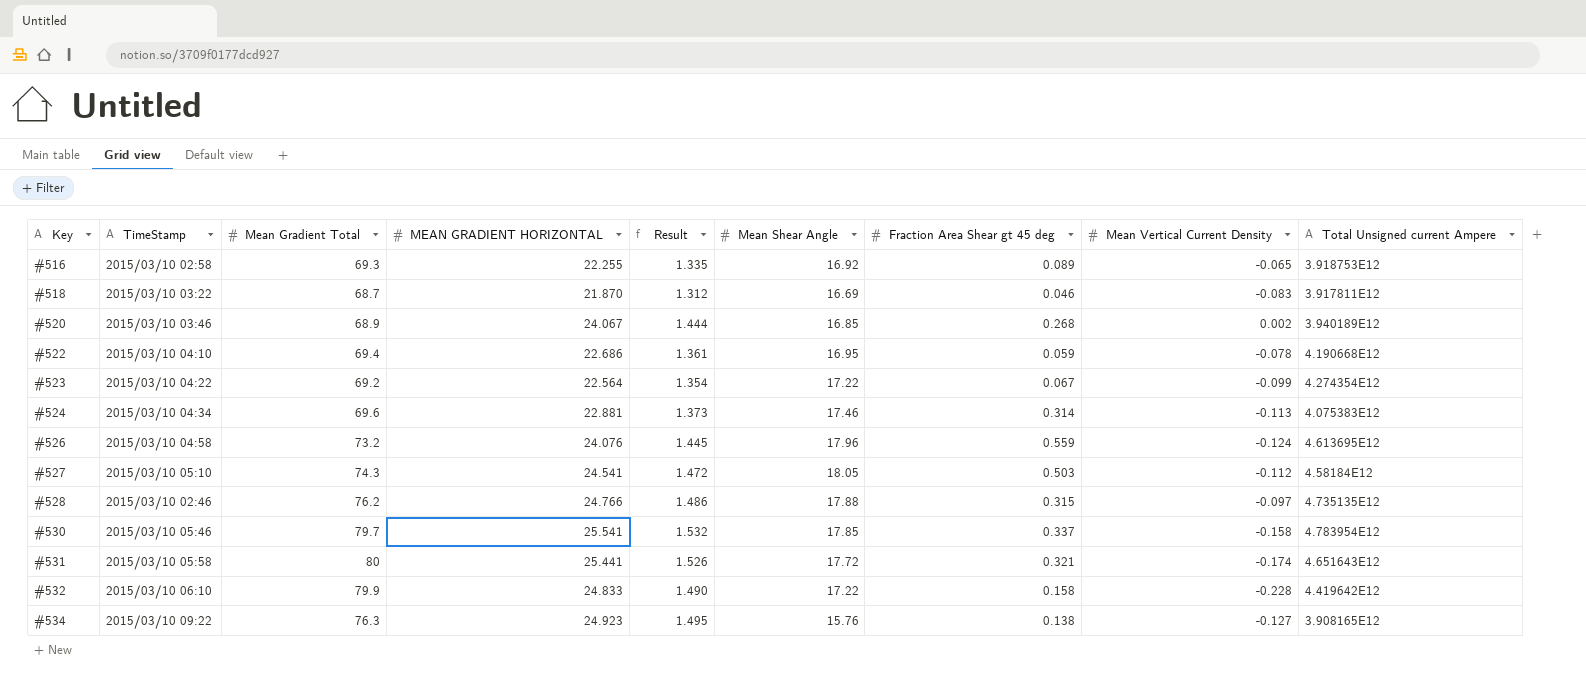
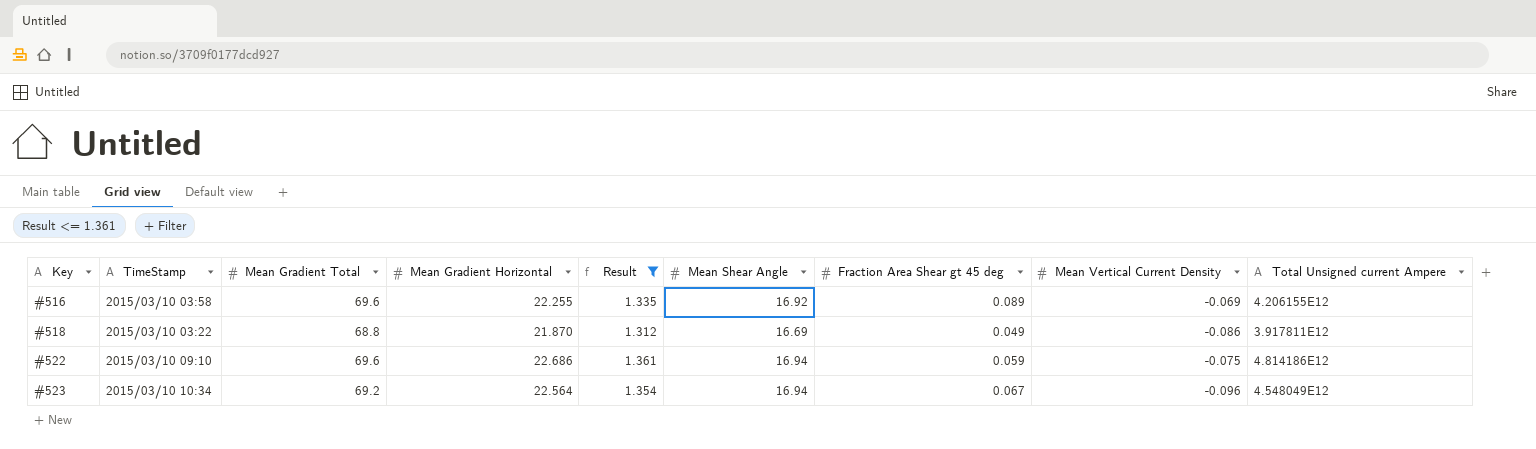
filter: none -> Result <= 1.361
column name: MEAN GRADIENT HORIZONTAL -> Mean Gradient Horizontal
#516 | TimeStamp: 2015/03/10 02:58 -> 2015/03/10 03:58
#516 | Mean Gradient Total: 69.3 -> 69.6
#516 | Mean Vertical Current Density: -0.065 -> -0.069
#516 | Total Unsigned current Ampere: 3.918753E12 -> 4.206155E12
#518 | Mean Gradient Total: 68.7 -> 68.8
#518 | Fraction Area Shear gt 45 deg: 0.046 -> 0.049
#518 | Mean Vertical Current Density: -0.083 -> -0.086
#522 | TimeStamp: 2015/03/10 04:10 -> 2015/03/10 09:10
#522 | Mean Gradient Total: 69.4 -> 69.6
#522 | Mean Shear Angle: 16.95 -> 16.94
#522 | Mean Vertical Current Density: -0.078 -> -0.075
#522 | Total Unsigned current Ampere: 4.190668E12 -> 4.814186E12
#523 | TimeStamp: 2015/03/10 04:22 -> 2015/03/10 10:34
#523 | Mean Shear Angle: 17.22 -> 16.94
#523 | Mean Vertical Current Density: -0.099 -> -0.096
#523 | Total Unsigned current Ampere: 4.274354E12 -> 4.548049E12

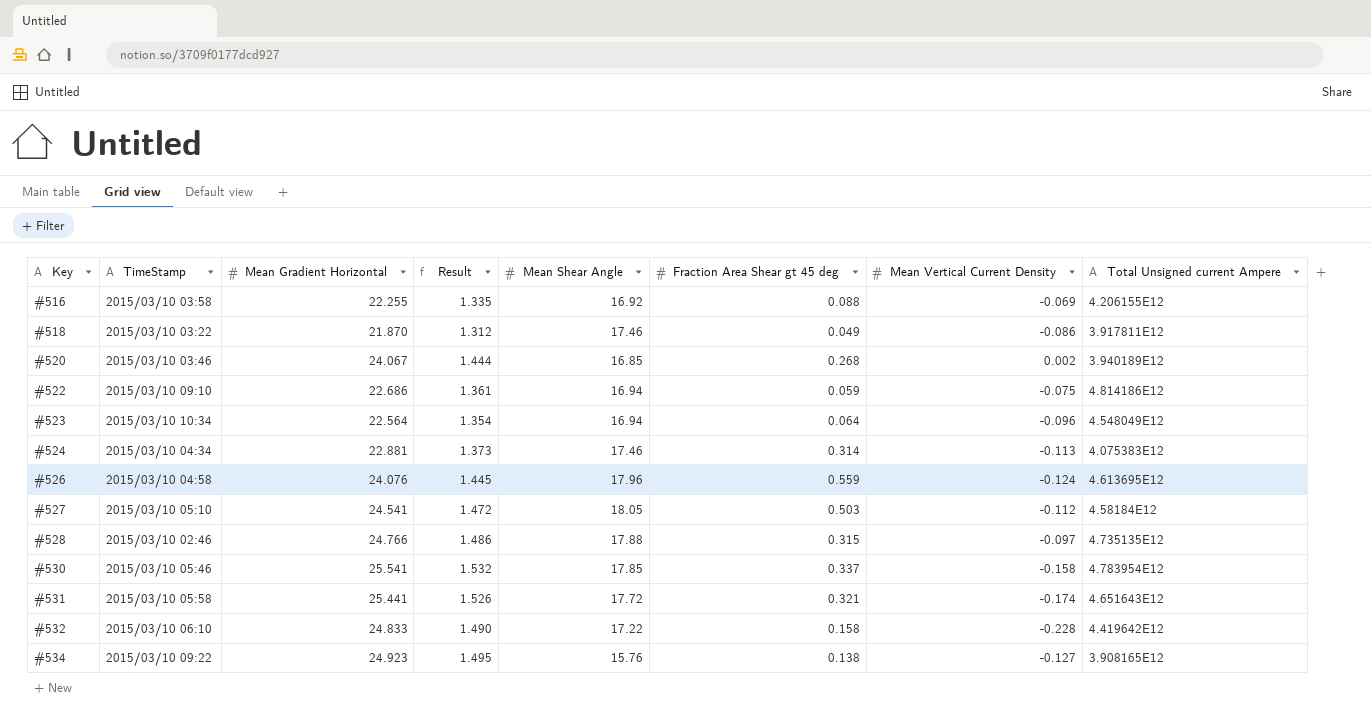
filter: Result <= 1.361 -> none
column Mean Gradient Total | position: 3 -> none
#516 | Fraction Area Shear gt 45 deg: 0.089 -> 0.088
#518 | Mean Shear Angle: 16.69 -> 17.46
#523 | Fraction Area Shear gt 45 deg: 0.067 -> 0.064

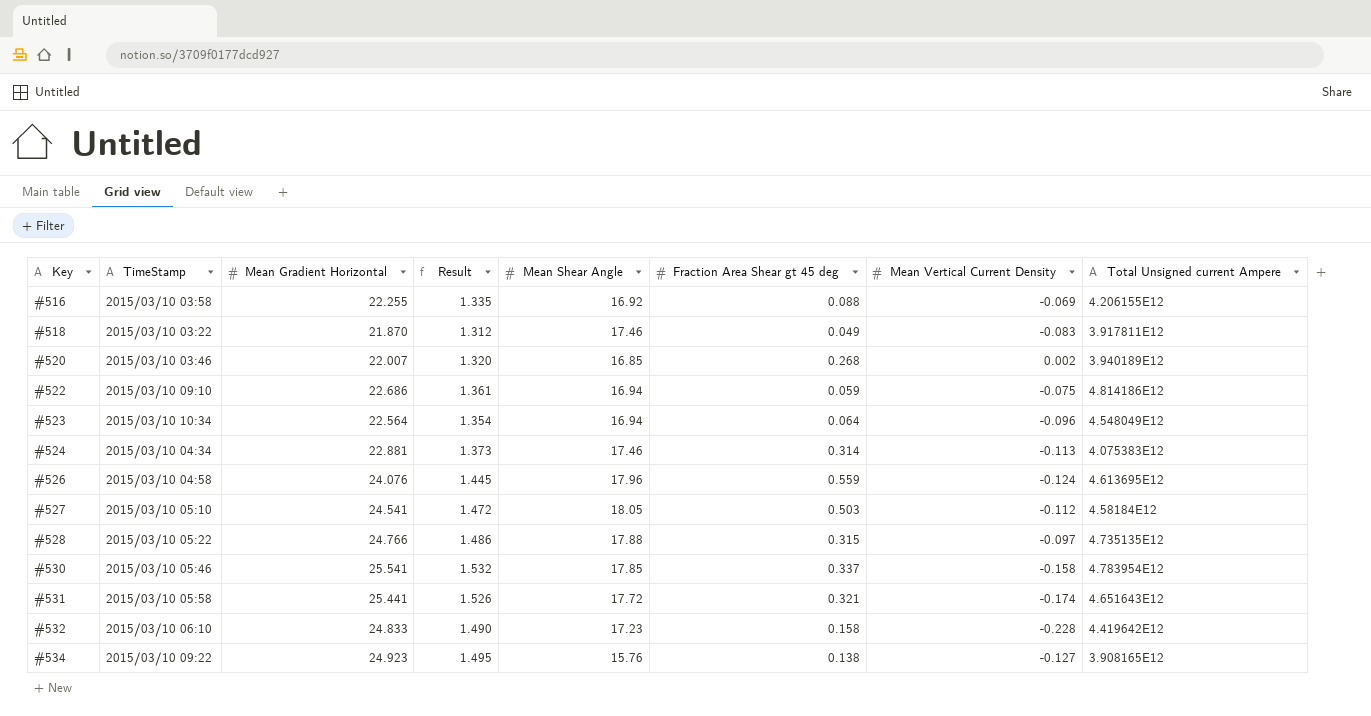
#518 | Mean Vertical Current Density: -0.086 -> -0.083
#520 | Mean Gradient Horizontal: 24.067 -> 22.007
#520 | Result: 1.444 -> 1.320
#528 | TimeStamp: 2015/03/10 02:46 -> 2015/03/10 05:22
#532 | Mean Shear Angle: 17.22 -> 17.23

